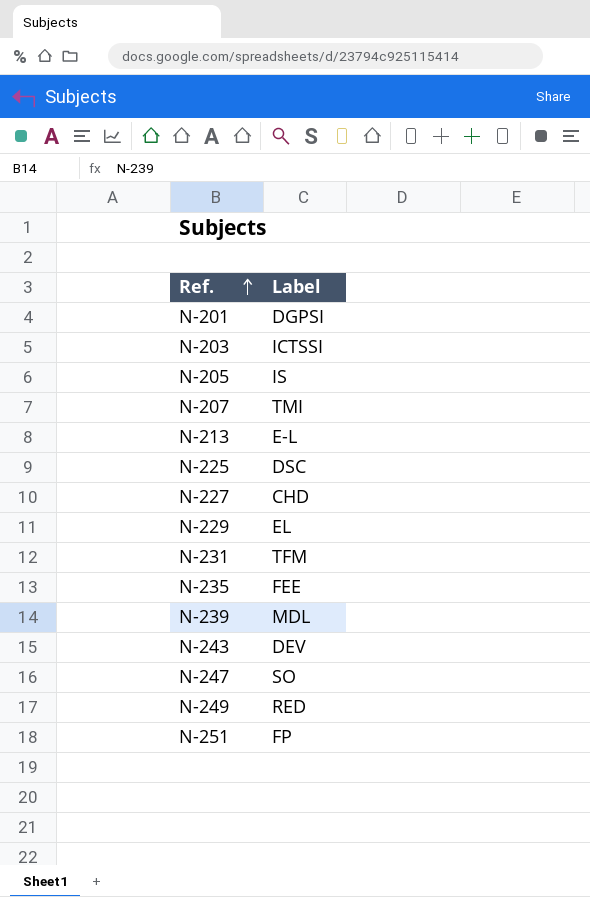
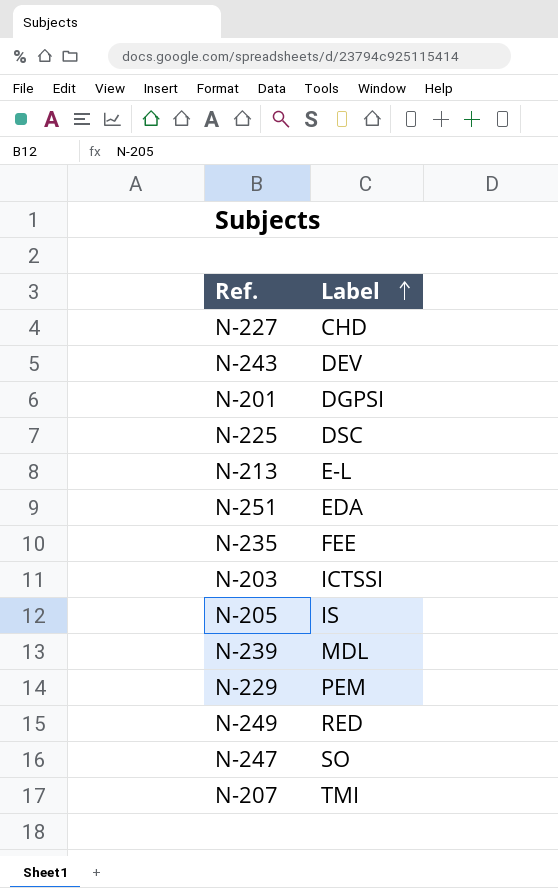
row order: Ref. ascending -> Label ascending
row N-231: TFM -> none
N-251 | Label: FP -> EDA
N-229 | Label: EL -> PEM

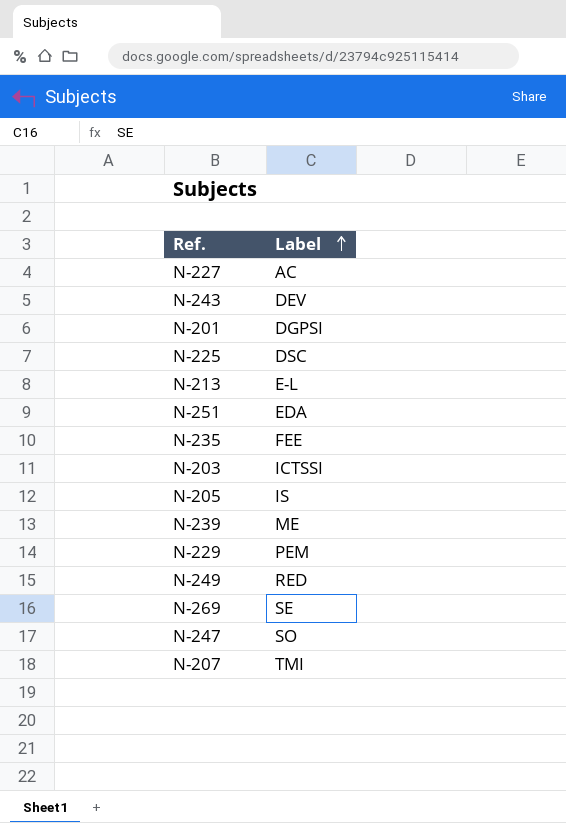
N-227 | Label: CHD -> AC
N-239 | Label: MDL -> ME
row N-269: none -> SE

